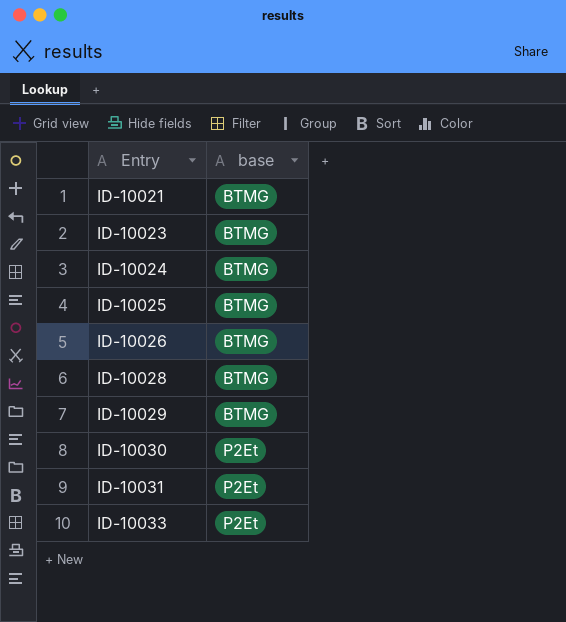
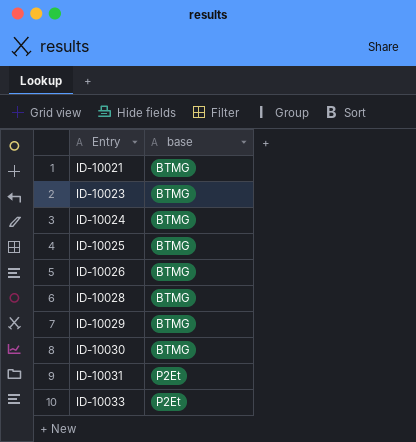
ID-10030 | base: P2Et -> BTMG

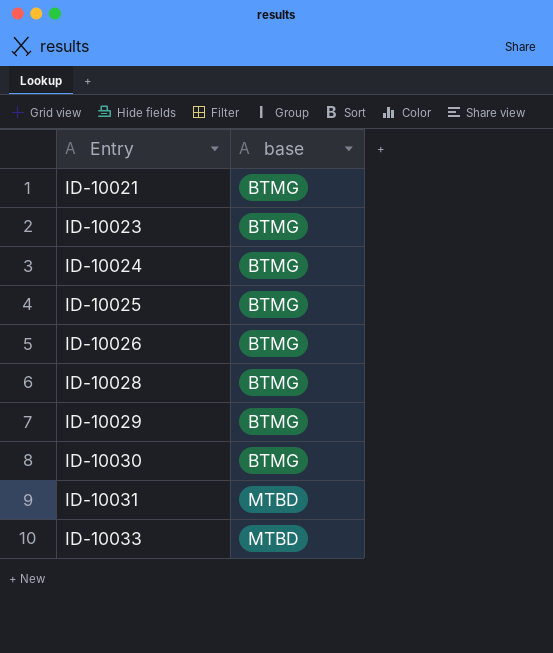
ID-10031 | base: P2Et -> MTBD
ID-10033 | base: P2Et -> MTBD

